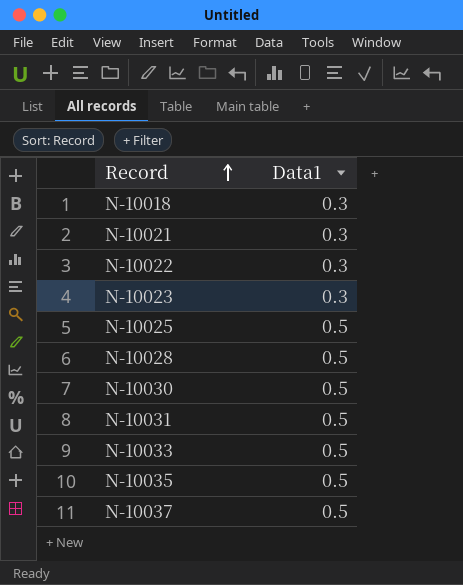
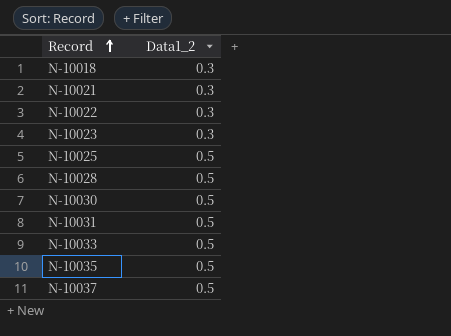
column name: Data1 -> Data1_2

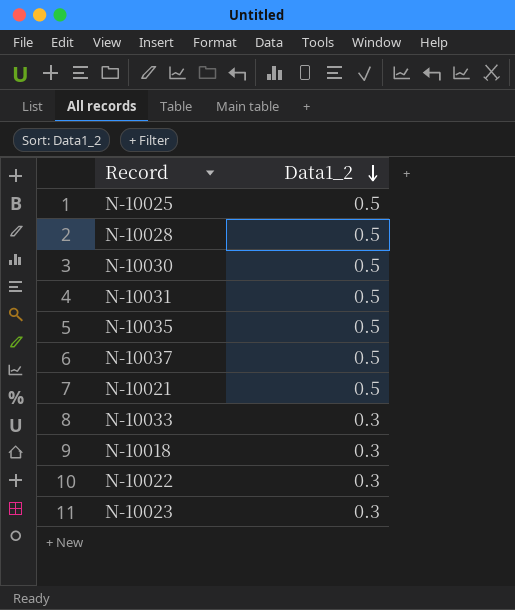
row order: Record ascending -> Data1_2 descending
N-10021 | Data1_2: 0.3 -> 0.5
N-10033 | Data1_2: 0.5 -> 0.3

